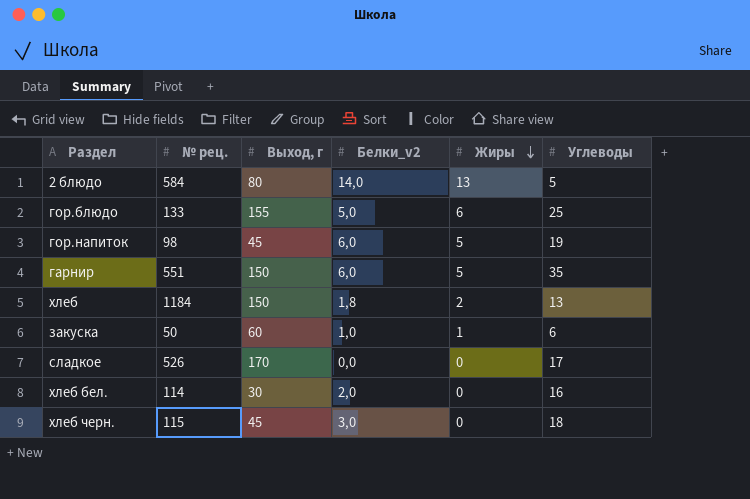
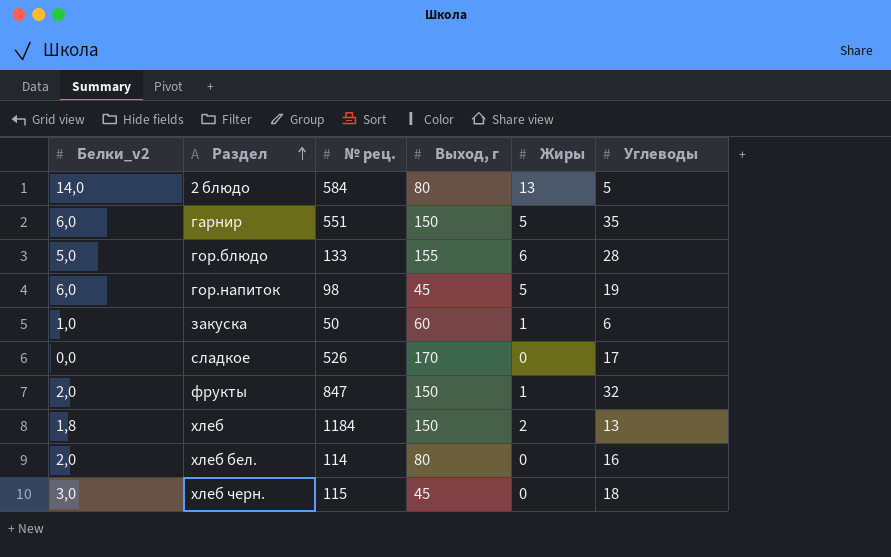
row order: Жиры descending -> Раздел ascending
column Белки_v2 | position: 4 -> 1
гор.блюдо | Углеводы: 25 -> 28
row фрукты: none -> 2,0 | 847 | 150 | 1 | 32
хлеб бел. | Выход, г: 30 -> 80

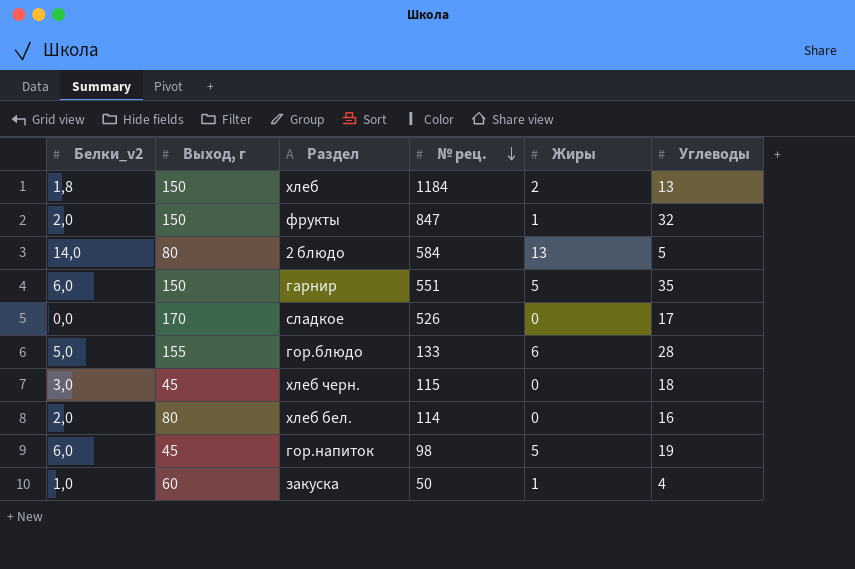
row order: Раздел ascending -> № рец. descending
column Выход, г | position: 4 -> 2
закуска | Углеводы: 6 -> 4

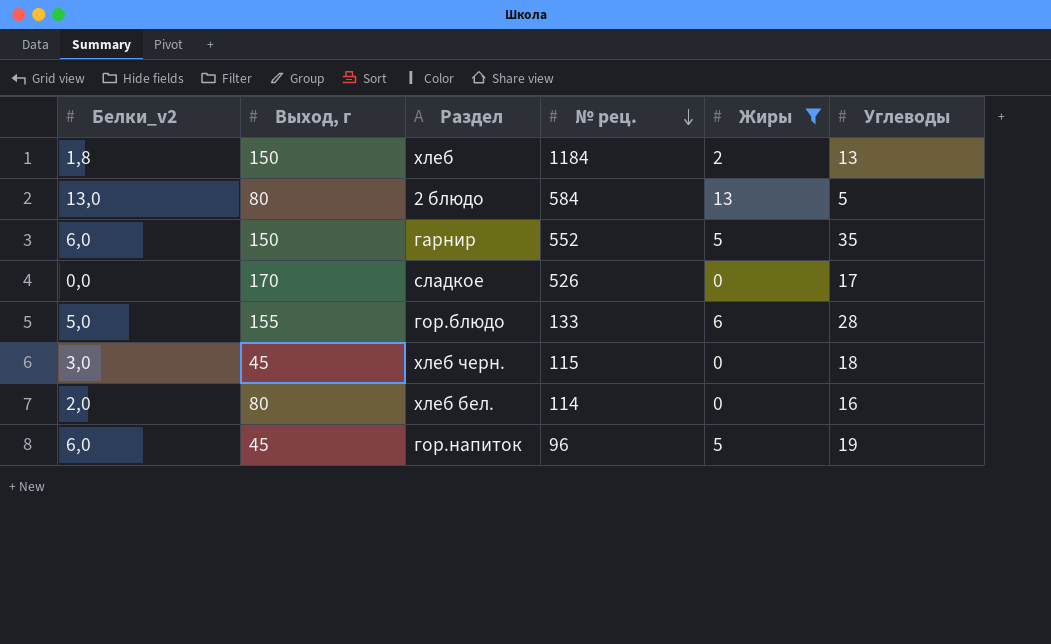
filter: none -> Жиры != 1
2 блюдо | Белки_v2: 14,0 -> 13,0
гарнир | № рец.: 551 -> 552
гор.напиток | № рец.: 98 -> 96

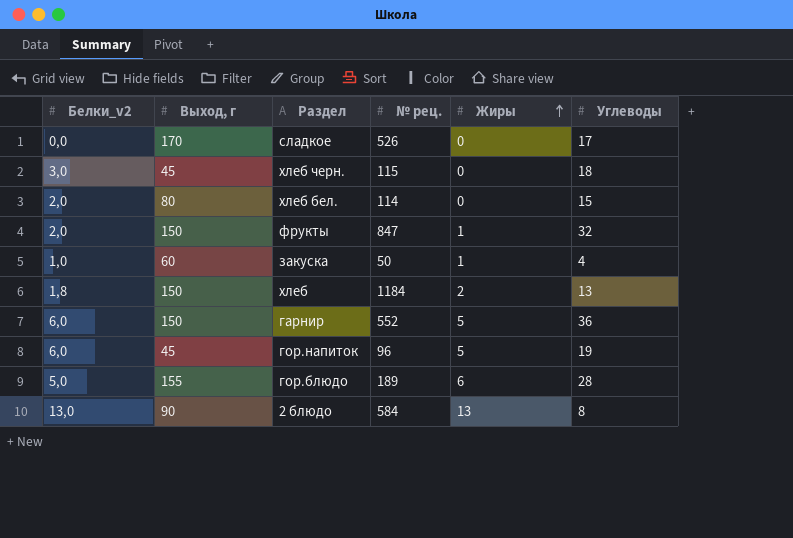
filter: Жиры != 1 -> none
row order: № рец. descending -> Жиры ascending
хлеб бел. | Углеводы: 16 -> 15
гарнир | Углеводы: 35 -> 36
гор.блюдо | № рец.: 133 -> 189
2 блюдо | Выход, г: 80 -> 90
2 блюдо | Углеводы: 5 -> 8

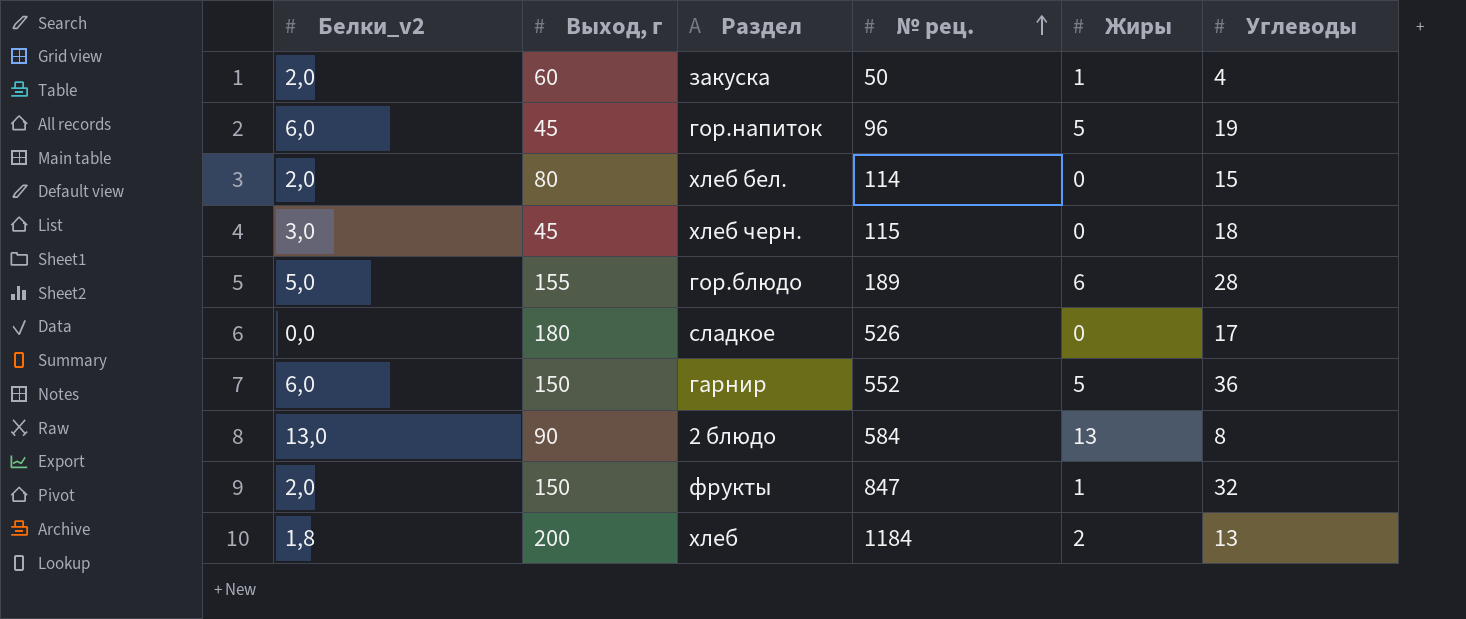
row order: Жиры ascending -> № рец. ascending
закуска | Белки_v2: 1,0 -> 2,0
сладкое | Выход, г: 170 -> 180
хлеб | Выход, г: 150 -> 200

